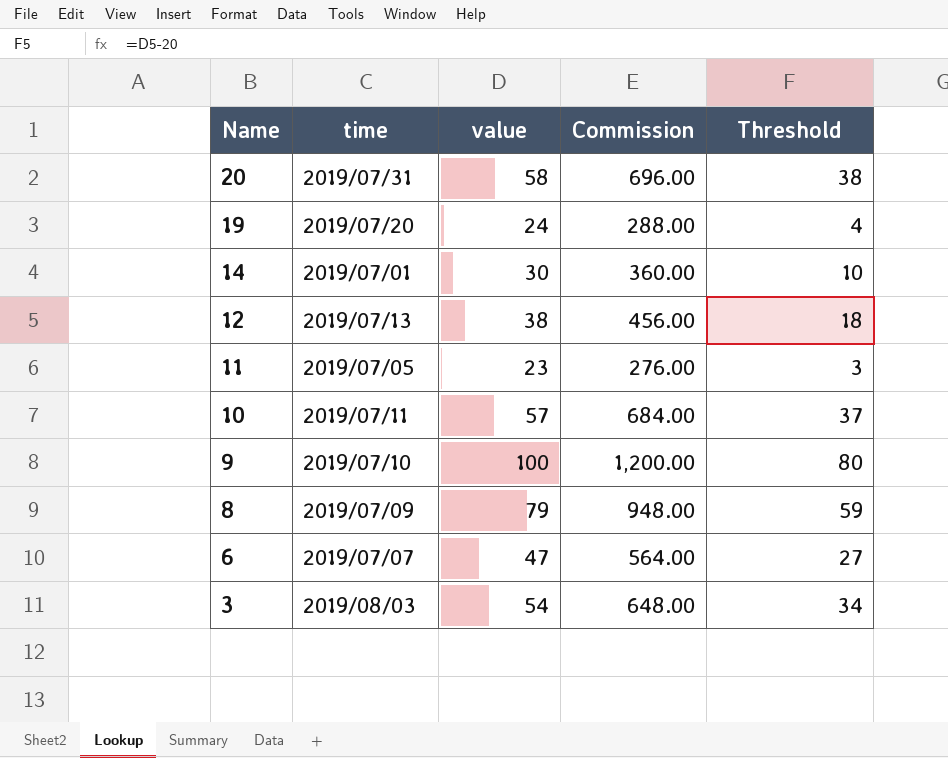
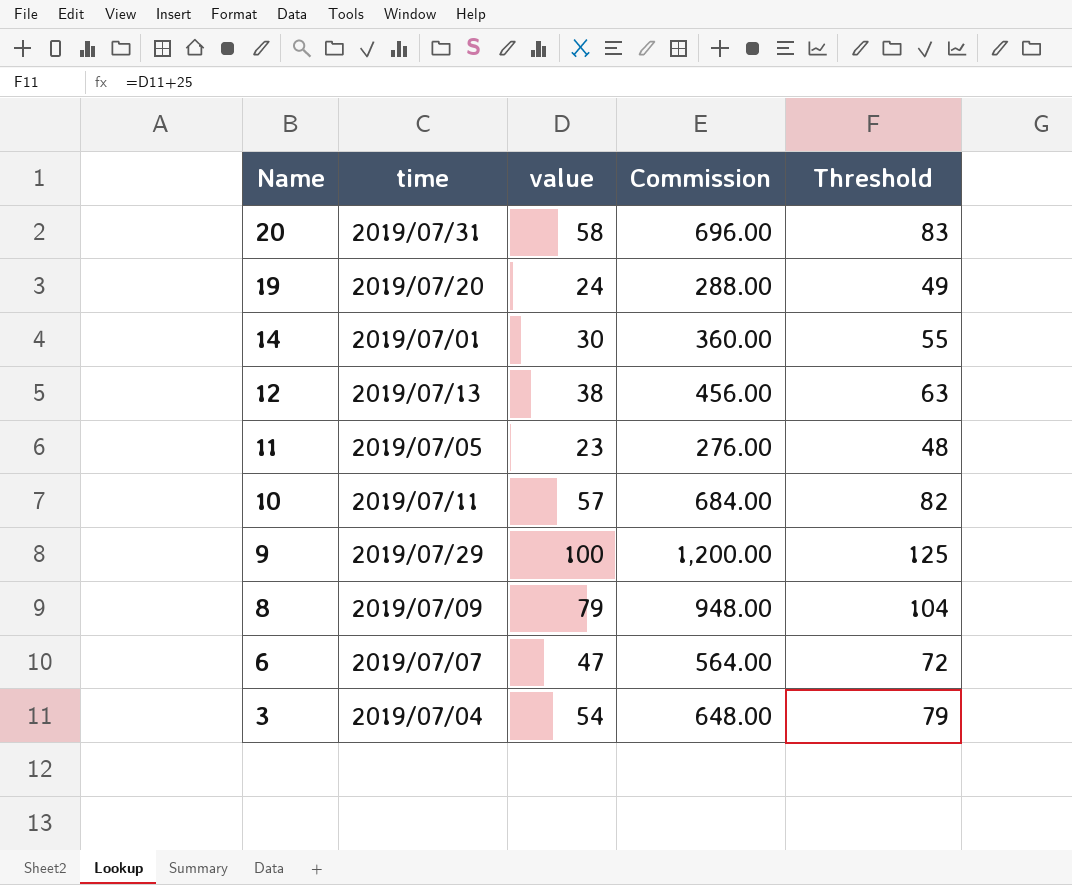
column Threshold | formula: [value] - 20 -> [value] + 25
9 | time: 2019/07/10 -> 2019/07/29
3 | time: 2019/08/03 -> 2019/07/04

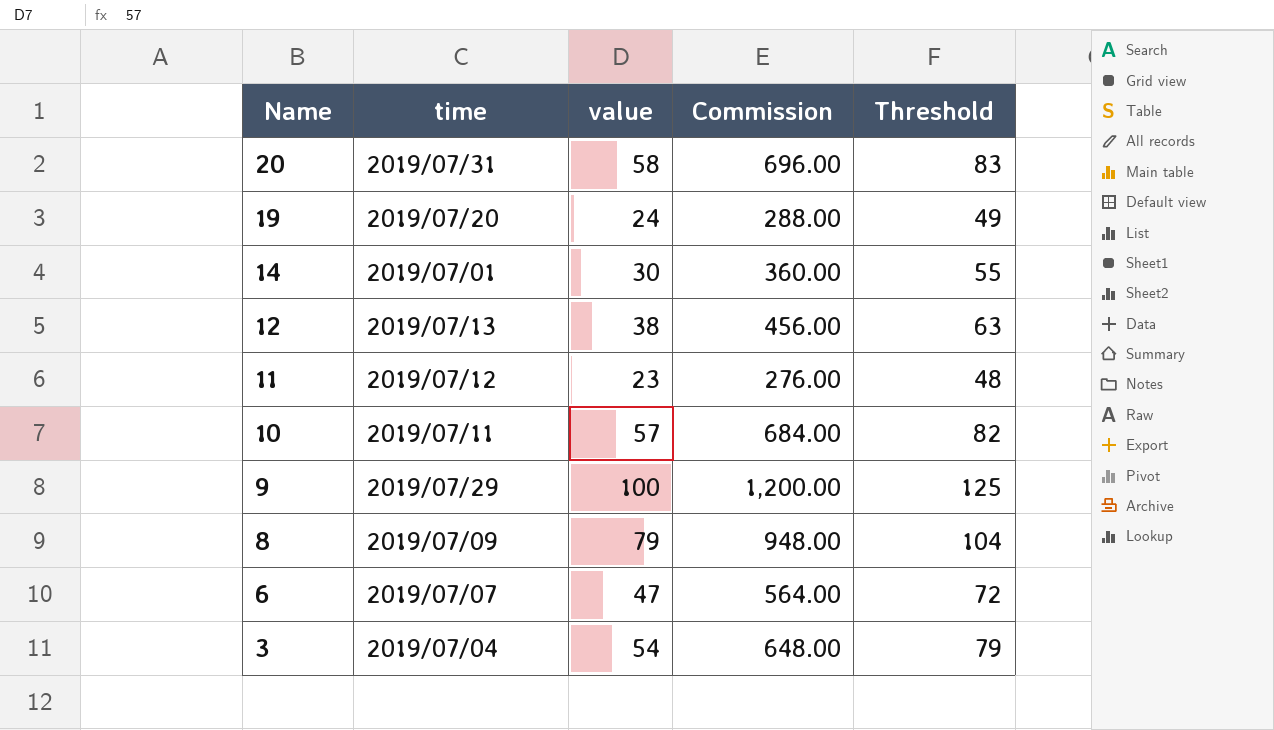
11 | time: 2019/07/05 -> 2019/07/12

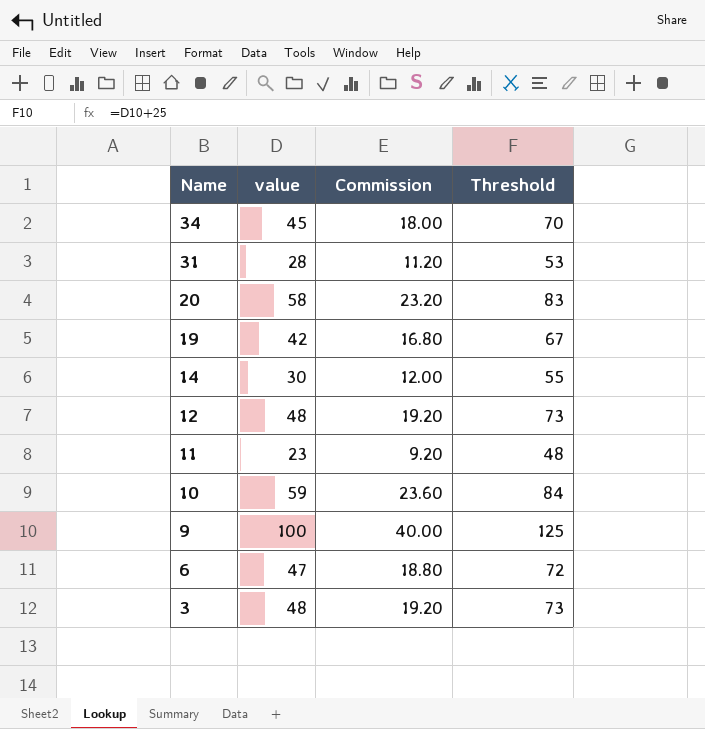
column time | position: 2 -> none
column Commission | formula: [value] * 12 -> [value] * 0.4
row 8: 2019/07/09 | 79 | 948.00 | 104 -> none
row 34: none -> 45 | 18.00 | 70
row 31: none -> 28 | 11.20 | 53
19 | value: 24 -> 42
19 | Threshold: 49 -> 67
12 | value: 38 -> 48
12 | Threshold: 63 -> 73
10 | value: 57 -> 59
10 | Threshold: 82 -> 84
3 | value: 54 -> 48
3 | Threshold: 79 -> 73

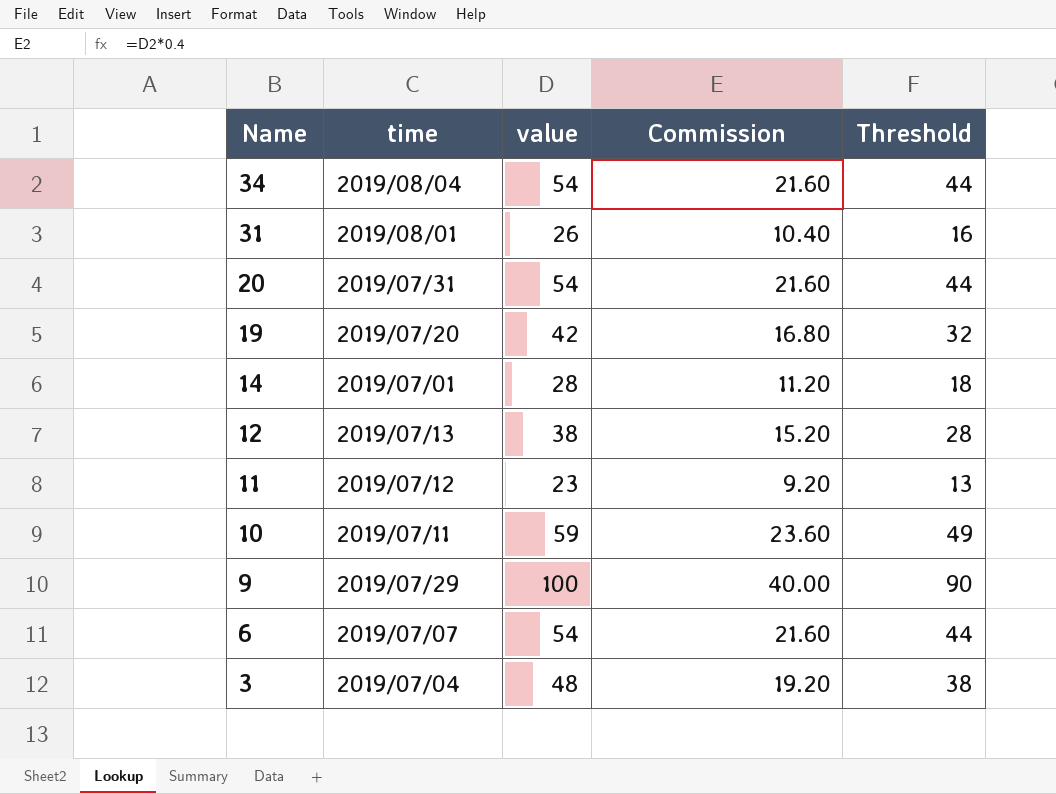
column time | position: none -> 2
column Threshold | formula: [value] + 25 -> [value] - 10
34 | value: 45 -> 54
34 | Commission: 18.00 -> 21.60
31 | value: 28 -> 26
31 | Commission: 11.20 -> 10.40
20 | value: 58 -> 54
20 | Commission: 23.20 -> 21.60
14 | value: 30 -> 28
14 | Commission: 12.00 -> 11.20
12 | value: 48 -> 38
12 | Commission: 19.20 -> 15.20
6 | value: 47 -> 54
6 | Commission: 18.80 -> 21.60

